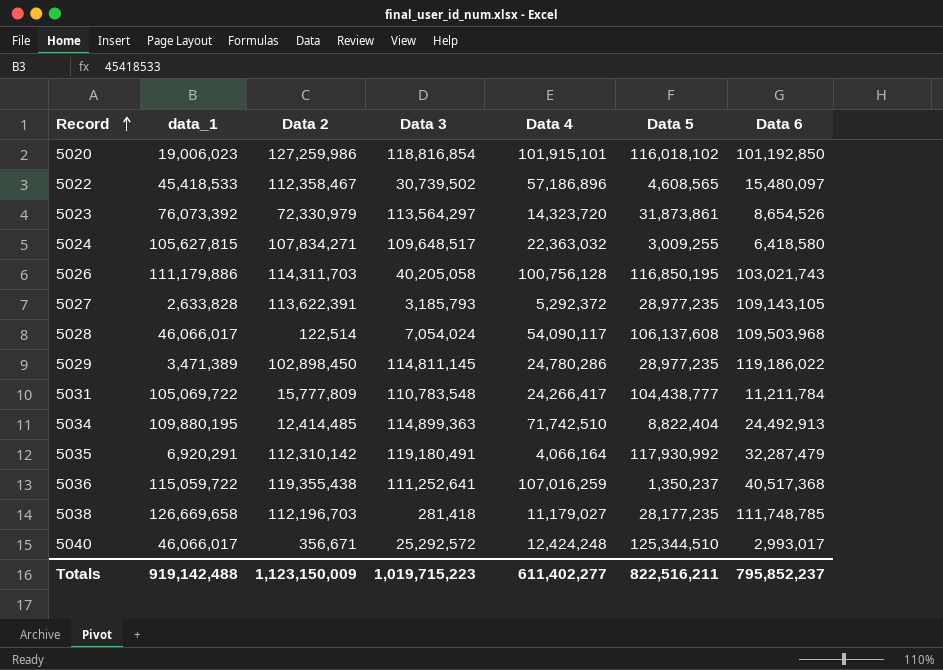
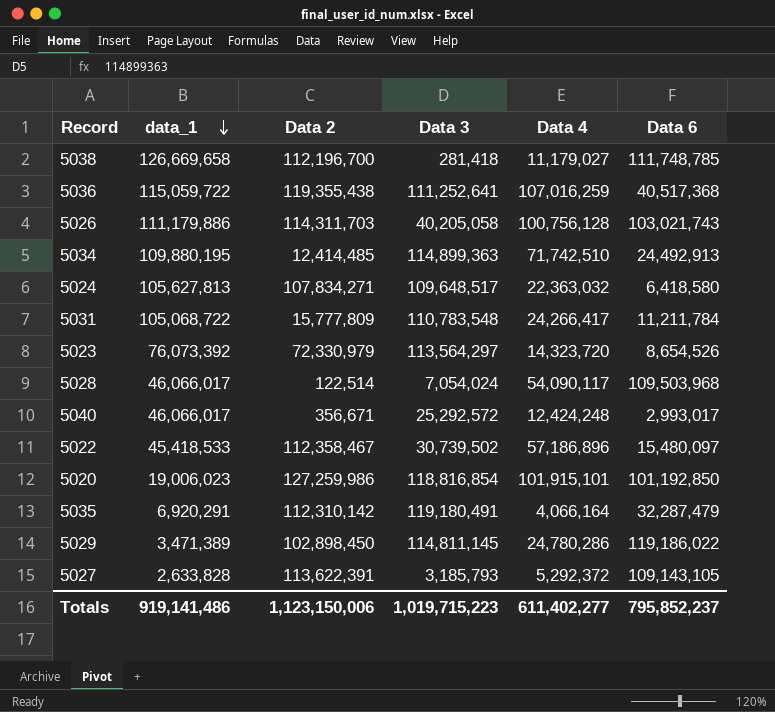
row order: Record ascending -> data_1 descending
column Data 5 | position: 6 -> none
5038 | Data 2: 112,196,703 -> 112,196,700
5024 | data_1: 105,627,815 -> 105,627,813
5031 | data_1: 105,069,722 -> 105,068,722
Totals | data_1: 919,142,488 -> 919,141,486
Totals | Data 2: 1,123,150,009 -> 1,123,150,006

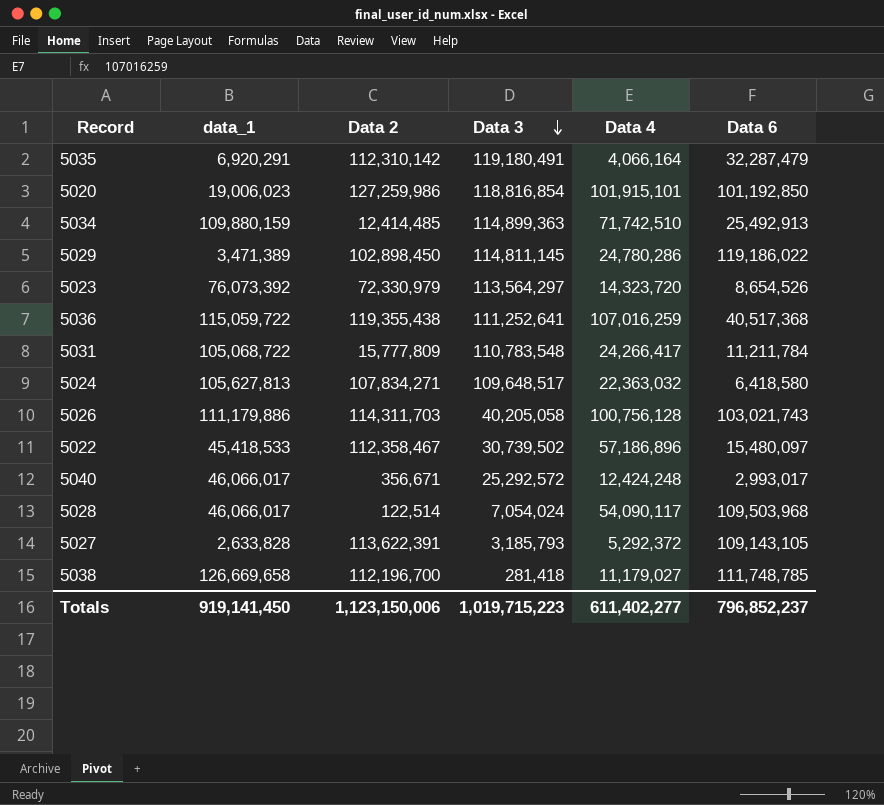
row order: data_1 descending -> Data 3 descending
5034 | data_1: 109,880,195 -> 109,880,159
5034 | Data 6: 24,492,913 -> 25,492,913
Totals | data_1: 919,141,486 -> 919,141,450
Totals | Data 6: 795,852,237 -> 796,852,237

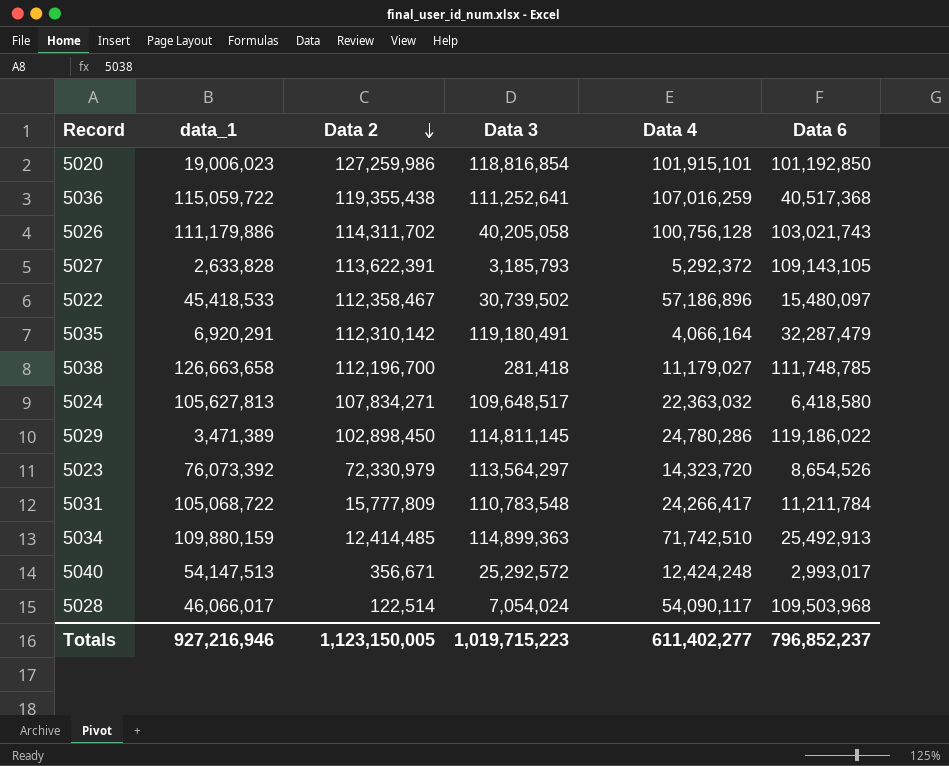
row order: Data 3 descending -> Data 2 descending
5026 | Data 2: 114,311,703 -> 114,311,702
5038 | data_1: 126,669,658 -> 126,663,658
5040 | data_1: 46,066,017 -> 54,147,513
Totals | data_1: 919,141,450 -> 927,216,946
Totals | Data 2: 1,123,150,006 -> 1,123,150,005

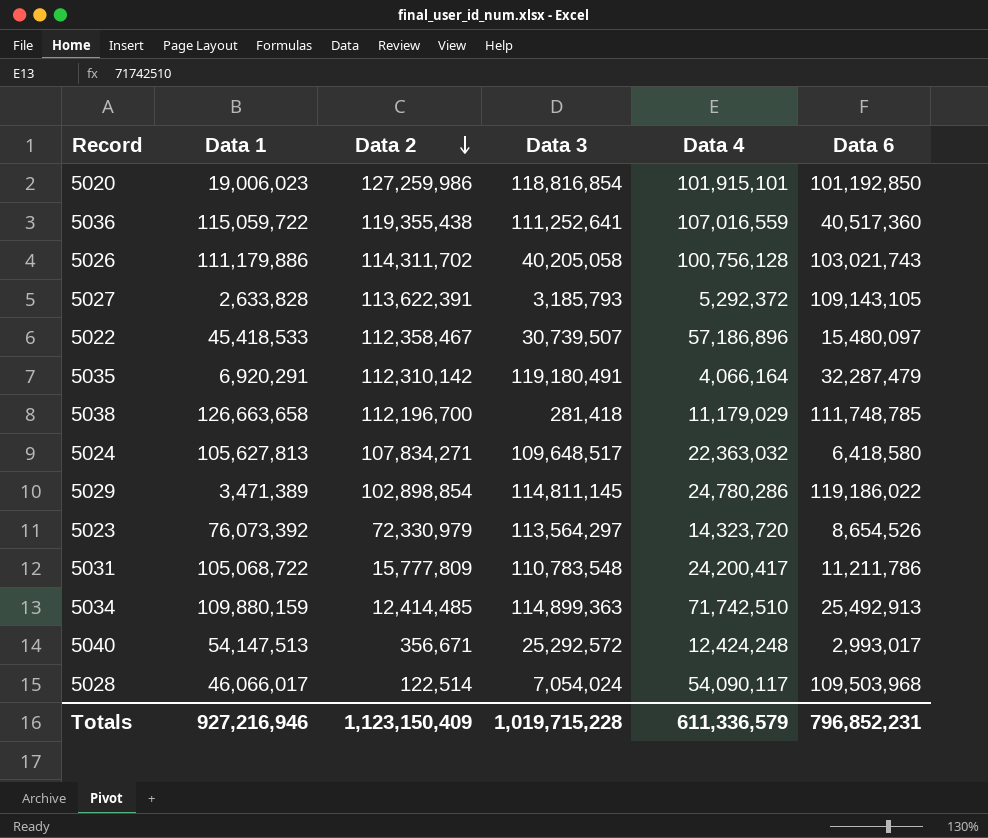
column name: data_1 -> Data 1
5036 | Data 4: 107,016,259 -> 107,016,559
5036 | Data 6: 40,517,368 -> 40,517,360
5022 | Data 3: 30,739,502 -> 30,739,507
5038 | Data 4: 11,179,027 -> 11,179,029
5029 | Data 2: 102,898,450 -> 102,898,854
5031 | Data 4: 24,266,417 -> 24,200,417
5031 | Data 6: 11,211,784 -> 11,211,786
Totals | Data 2: 1,123,150,005 -> 1,123,150,409
Totals | Data 3: 1,019,715,223 -> 1,019,715,228
Totals | Data 4: 611,402,277 -> 611,336,579
Totals | Data 6: 796,852,237 -> 796,852,231

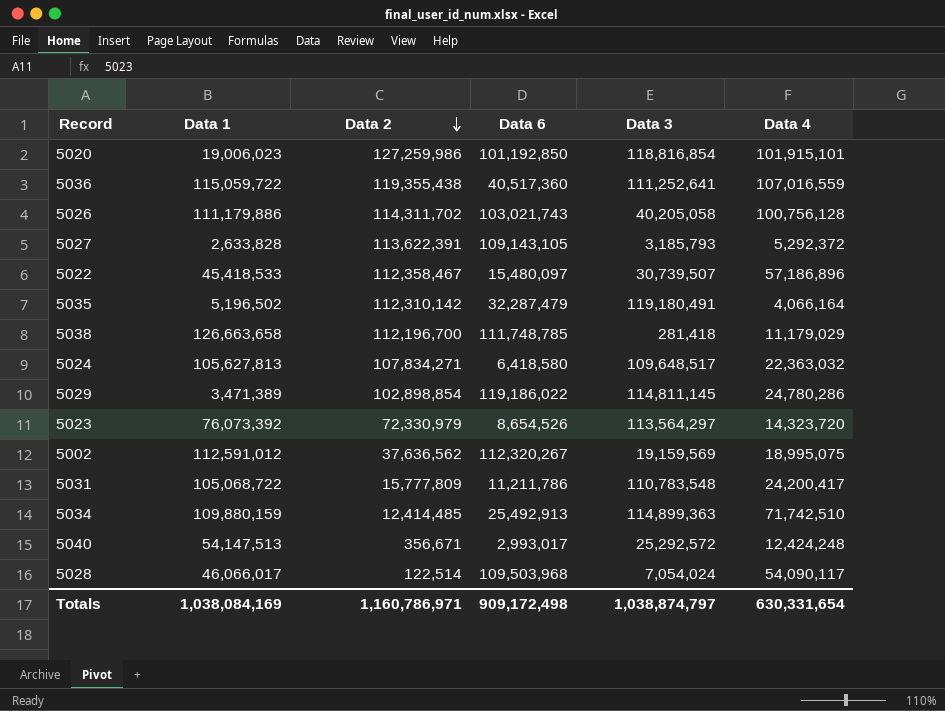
column Data 6 | position: 6 -> 4
5035 | Data 1: 6,920,291 -> 5,196,502
row 5002: none -> 112,591,012 | 37,636,562 | 112,320,267 | 19,159,569 | 18,995,075
Totals | Data 1: 927,216,946 -> 1,038,084,169
Totals | Data 2: 1,123,150,409 -> 1,160,786,971
Totals | Data 6: 796,852,231 -> 909,172,498
Totals | Data 3: 1,019,715,228 -> 1,038,874,797
Totals | Data 4: 611,336,579 -> 630,331,654

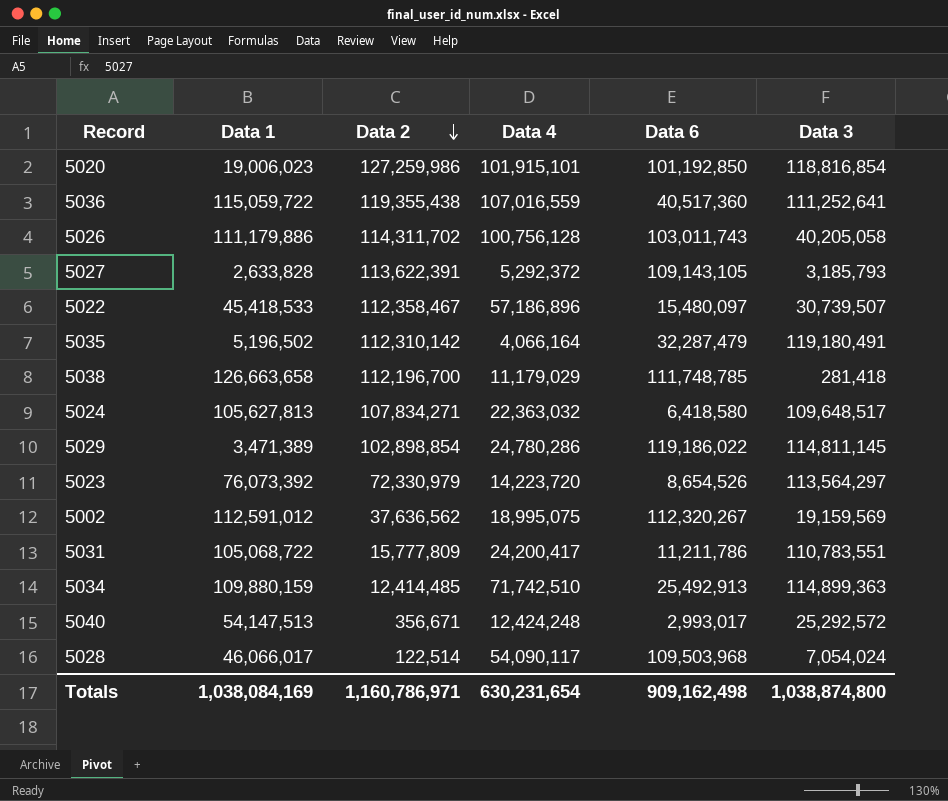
column Data 4 | position: 6 -> 4
5026 | Data 6: 103,021,743 -> 103,011,743
5023 | Data 4: 14,323,720 -> 14,223,720
5031 | Data 3: 110,783,548 -> 110,783,551
Totals | Data 4: 630,331,654 -> 630,231,654
Totals | Data 6: 909,172,498 -> 909,162,498
Totals | Data 3: 1,038,874,797 -> 1,038,874,800

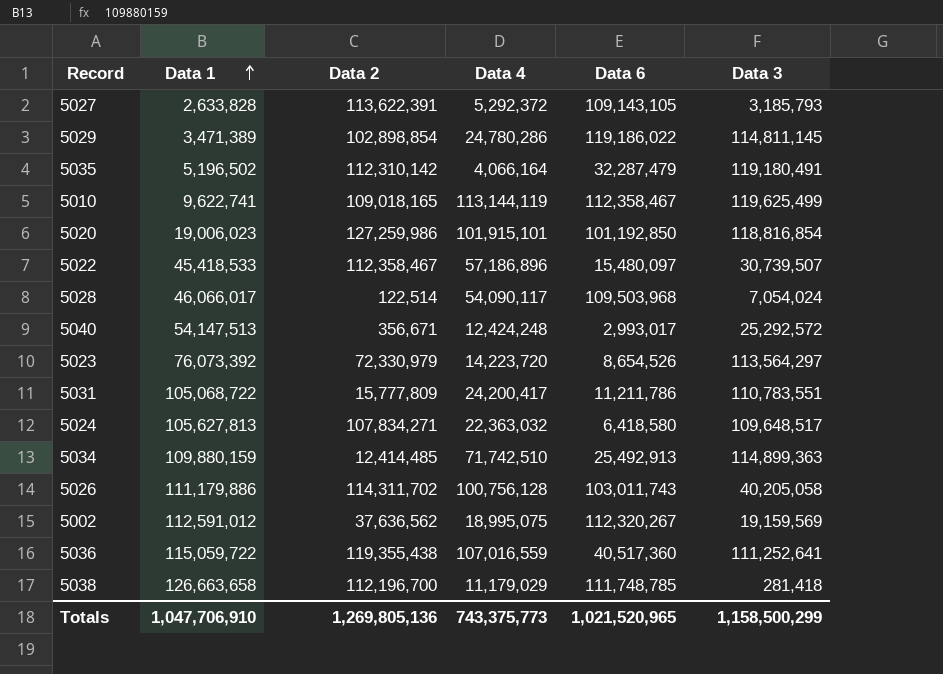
row order: Data 2 descending -> Data 1 ascending
row 5010: none -> 9,622,741 | 109,018,165 | 113,144,119 | 112,358,467 | 119,625,499
Totals | Data 1: 1,038,084,169 -> 1,047,706,910
Totals | Data 2: 1,160,786,971 -> 1,269,805,136
Totals | Data 4: 630,231,654 -> 743,375,773
Totals | Data 6: 909,162,498 -> 1,021,520,965
Totals | Data 3: 1,038,874,800 -> 1,158,500,299

